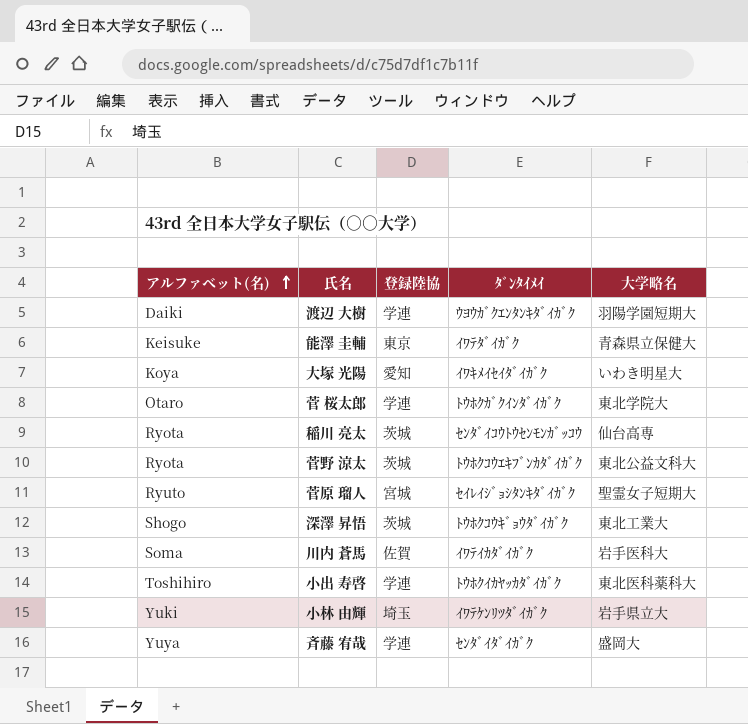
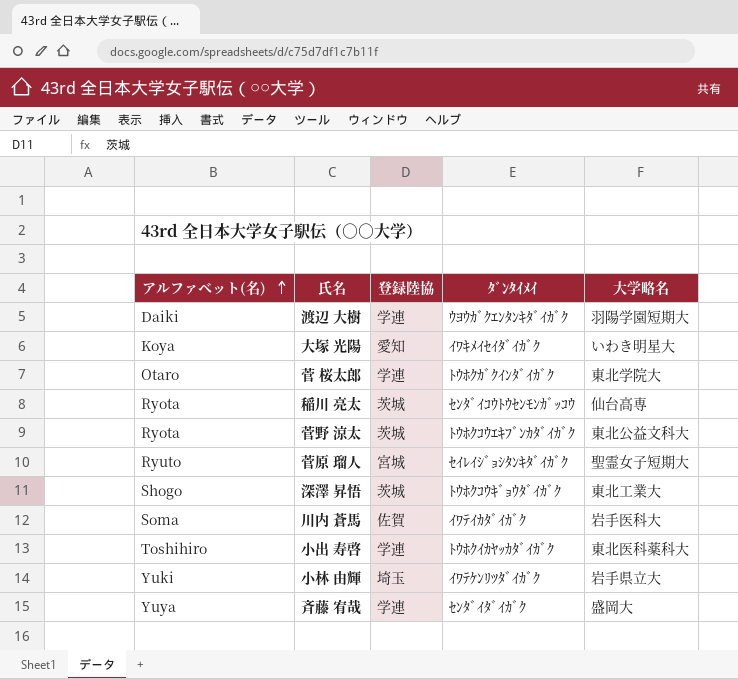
row 能澤 圭輔: Keisuke | 東京 | ｲﾜﾃﾀﾞｲｶﾞｸ | 青森県立保健大 -> none

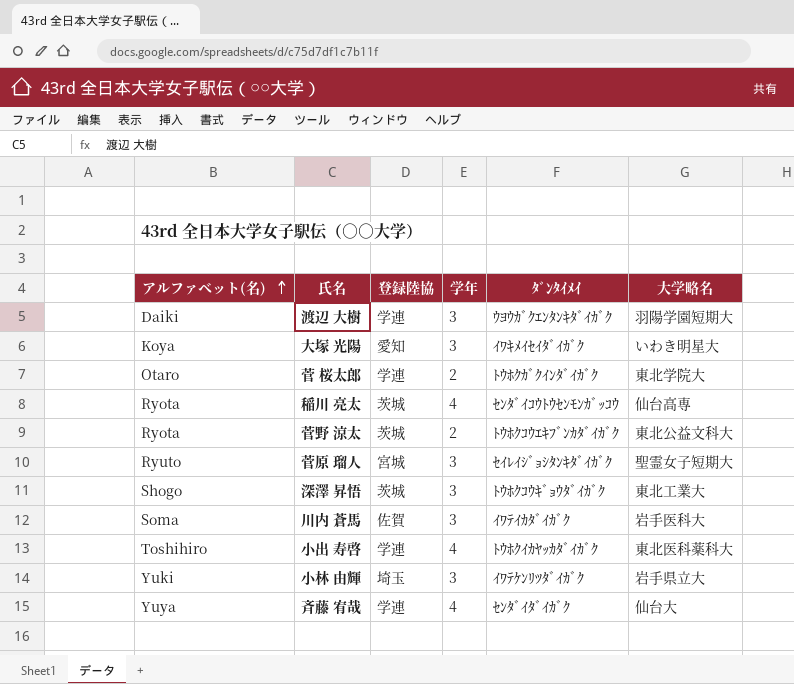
column 学年 | position: none -> 4
斉藤 宥哉 | 大学略名: 盛岡大 -> 仙台大

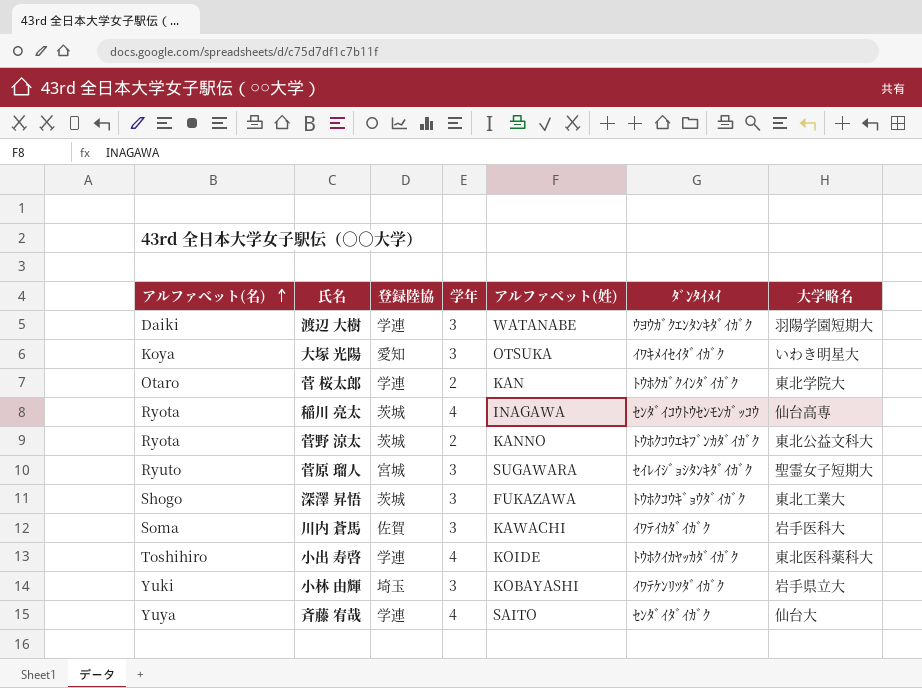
column アルファベット(姓) | position: none -> 5

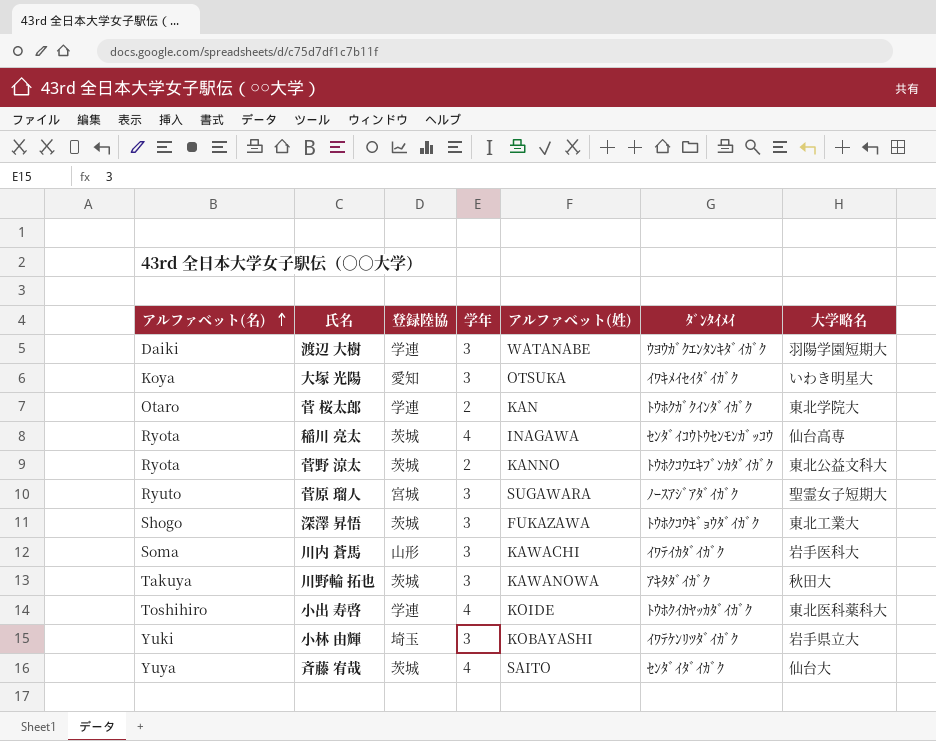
菅原 瑠人 | ﾀﾞﾝﾀｲﾒｲ: ｾｲﾚｲｼﾞｮｼﾀﾝｷﾀﾞｲｶﾞｸ -> ﾉｰｽｱｼﾞｱﾀﾞｲｶﾞｸ
川内 蒼馬 | 登録陸協: 佐賀 -> 山形
row 川野輪 拓也: none -> Takuya | 茨城 | 3 | KAWANOWA | ｱｷﾀﾀﾞｲｶﾞｸ | 秋田大
斉藤 宥哉 | 登録陸協: 学連 -> 茨城

